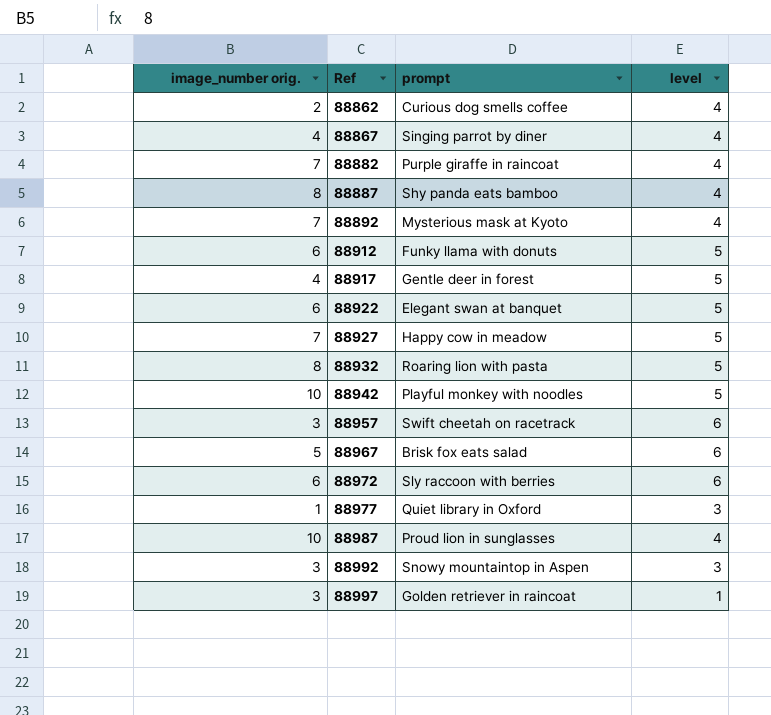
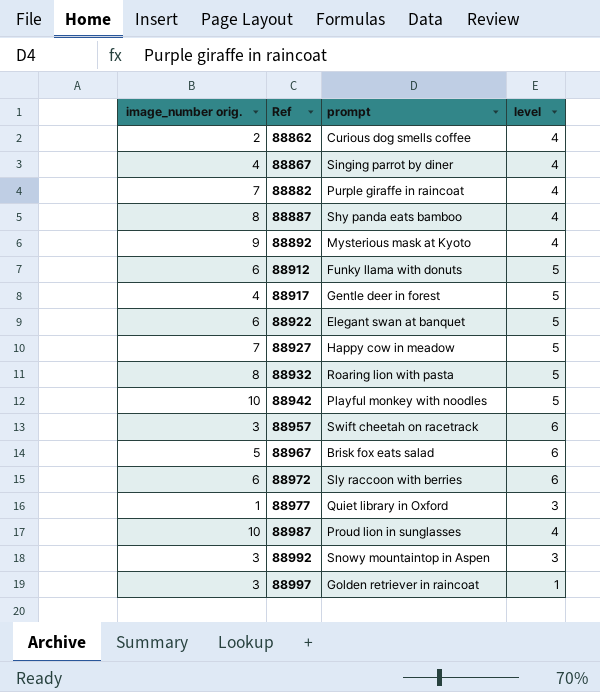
88892 | image_number orig.: 7 -> 9

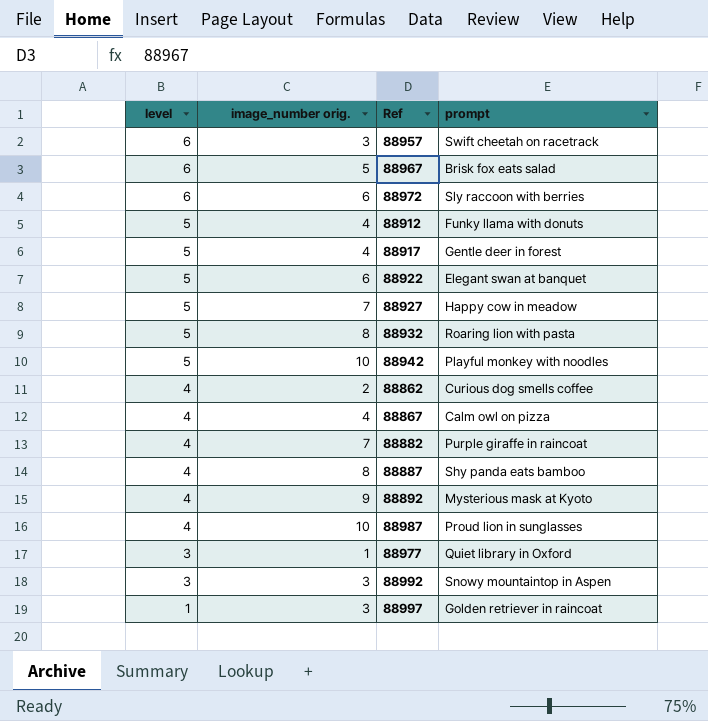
row order: Ref ascending -> level descending
column level | position: 4 -> 1
88912 | image_number orig.: 6 -> 4
88867 | prompt: Singing parrot by diner -> Calm owl on pizza

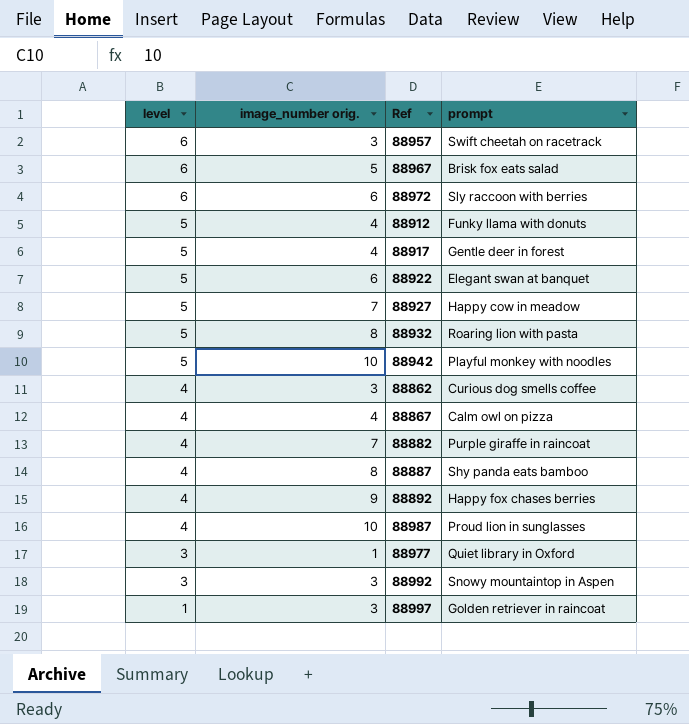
88862 | image_number orig.: 2 -> 3
88892 | prompt: Mysterious mask at Kyoto -> Happy fox chases berries

